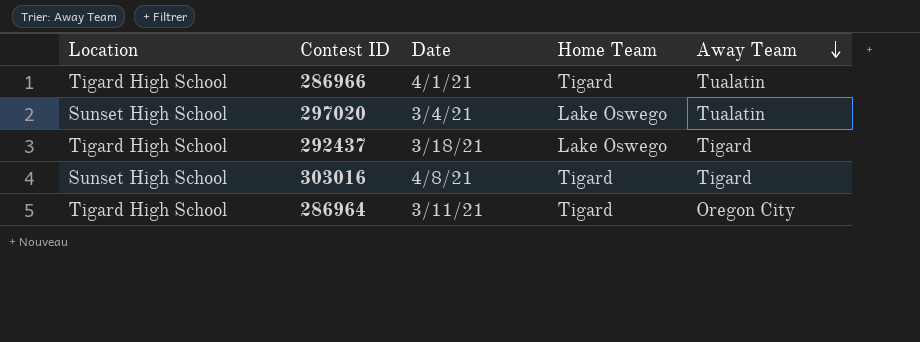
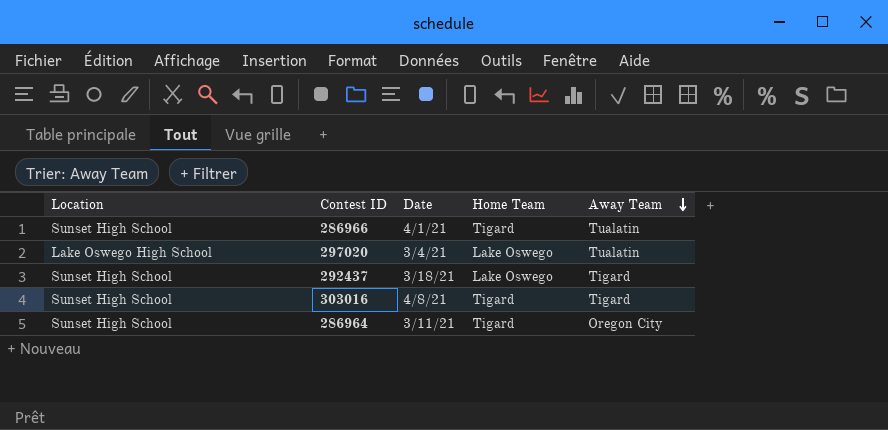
286966 | Location: Tigard High School -> Sunset High School
297020 | Location: Sunset High School -> Lake Oswego High School
292437 | Location: Tigard High School -> Sunset High School
286964 | Location: Tigard High School -> Sunset High School

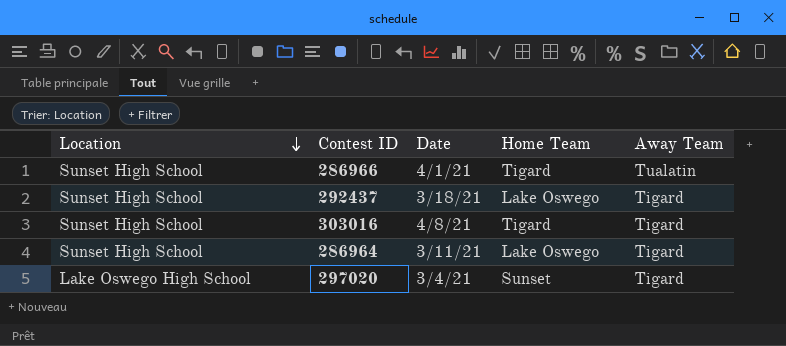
row order: Away Team descending -> Location descending
286964 | Home Team: Tigard -> Lake Oswego
286964 | Away Team: Oregon City -> Tigard
297020 | Home Team: Lake Oswego -> Sunset
297020 | Away Team: Tualatin -> Tigard

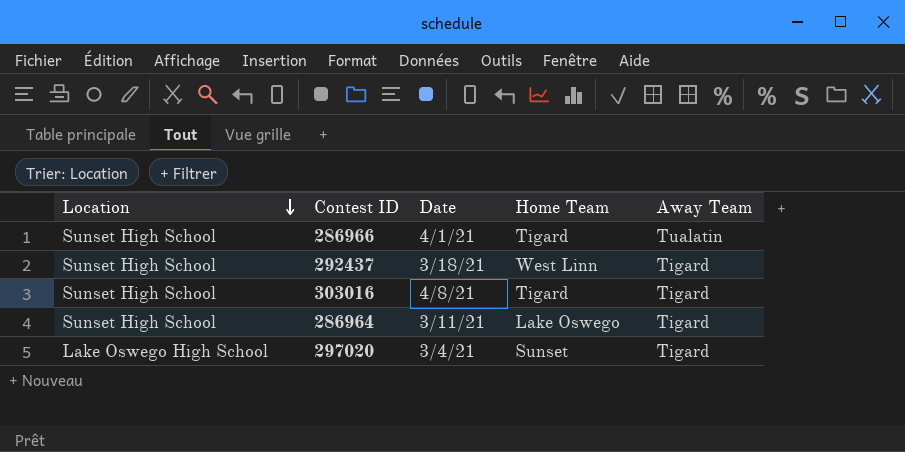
292437 | Home Team: Lake Oswego -> West Linn

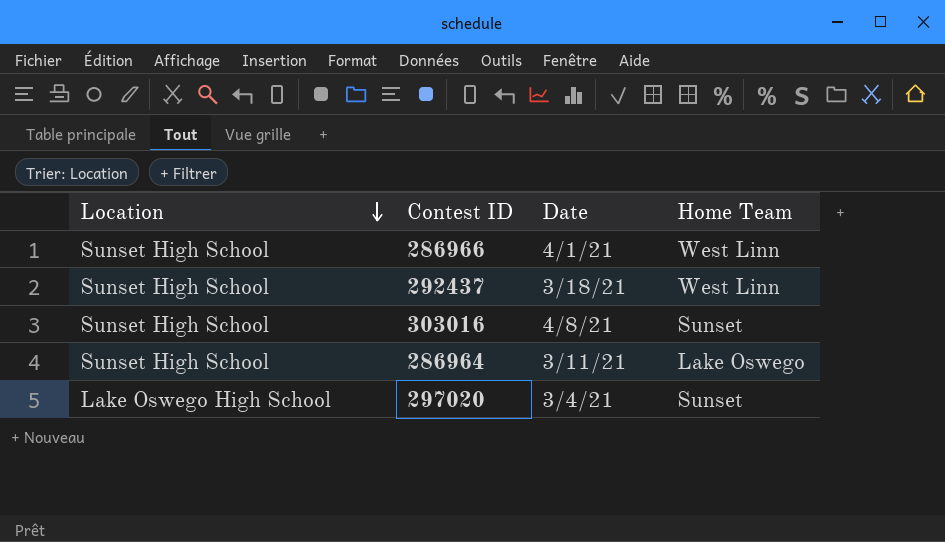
column Away Team | position: 5 -> none
286966 | Home Team: Tigard -> West Linn
303016 | Home Team: Tigard -> Sunset

